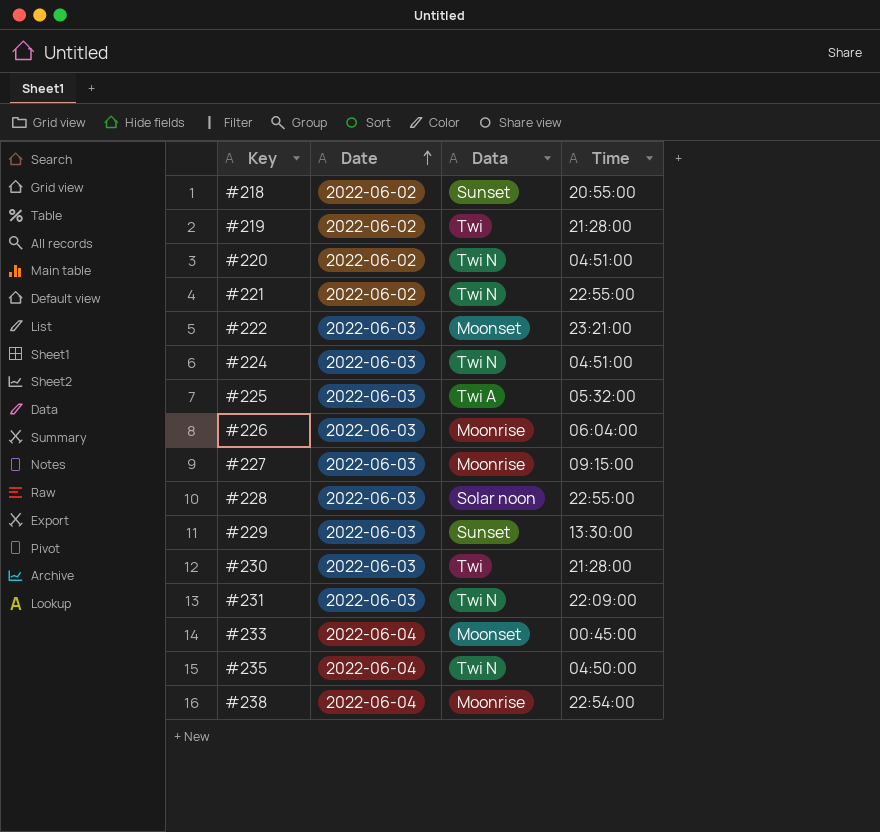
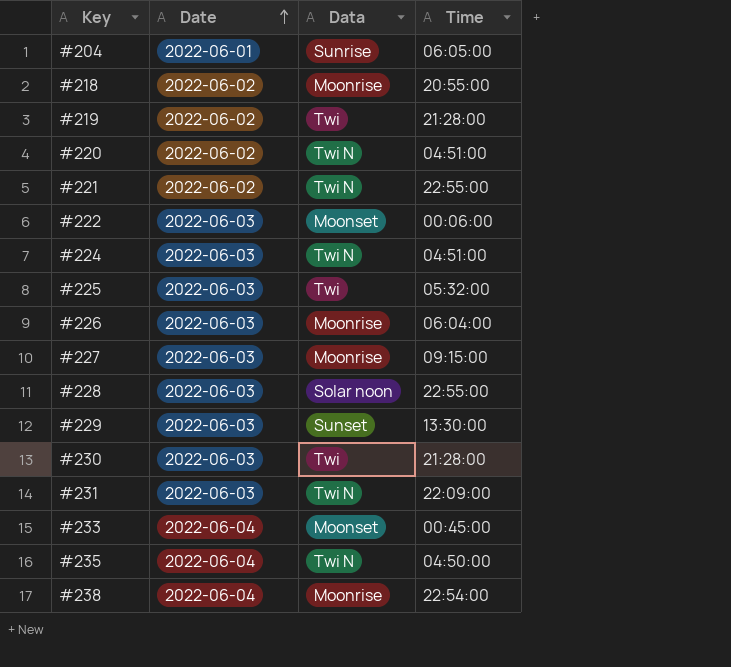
row #204: none -> 2022-06-01 | Sunrise | 06:05:00
#218 | Data: Sunset -> Moonrise
#222 | Time: 23:21:00 -> 00:06:00
#225 | Data: Twi A -> Twi

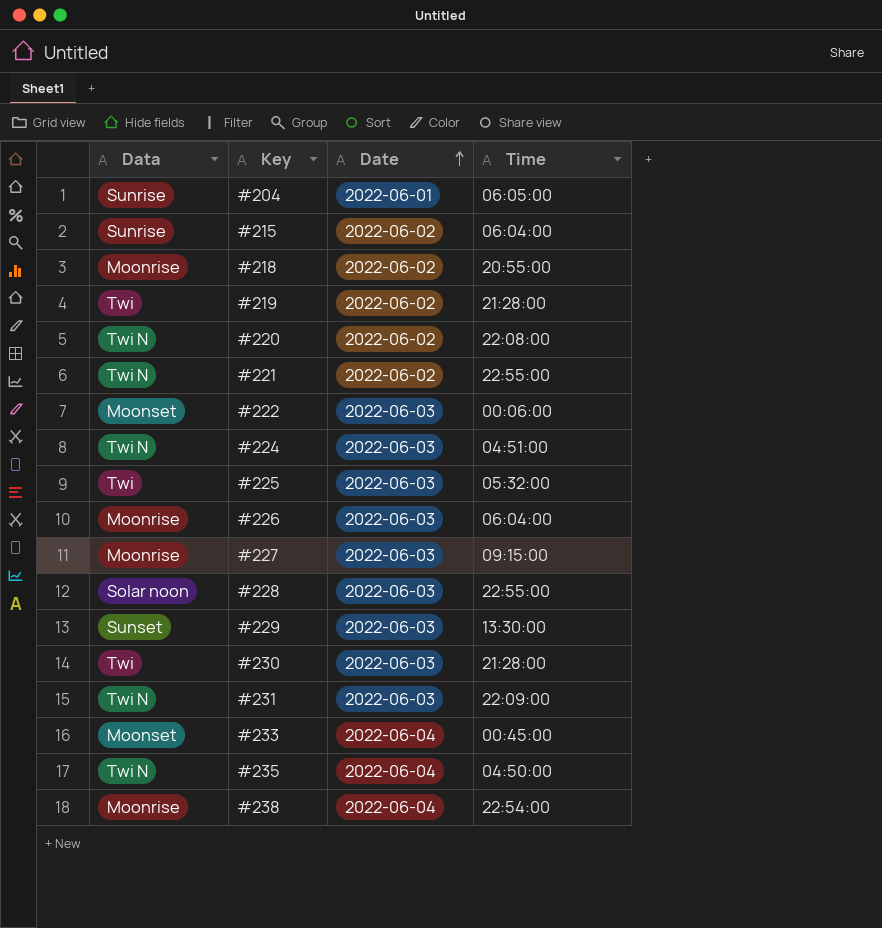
column Data | position: 3 -> 1
row #215: none -> Sunrise | 2022-06-02 | 06:04:00
#220 | Time: 04:51:00 -> 22:08:00

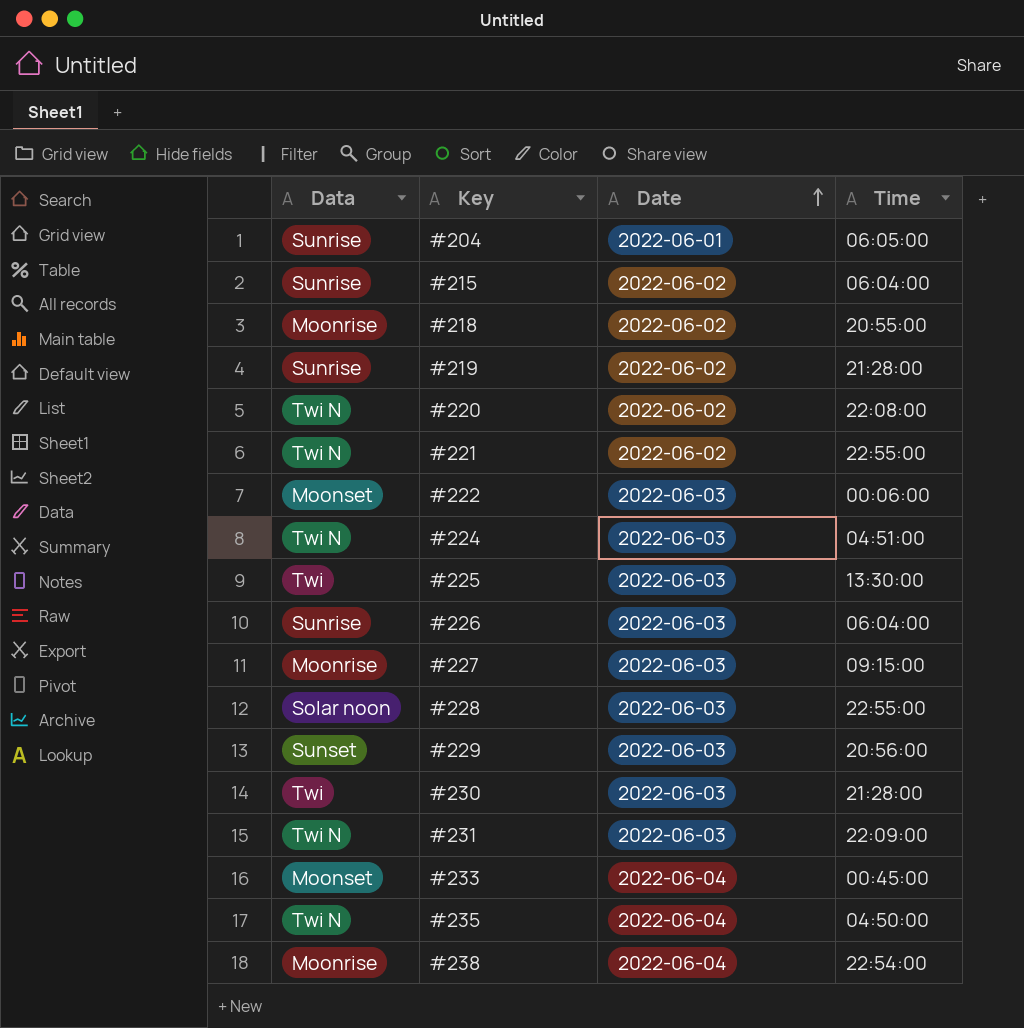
#219 | Data: Twi -> Sunrise
#225 | Time: 05:32:00 -> 13:30:00
#226 | Data: Moonrise -> Sunrise
#229 | Time: 13:30:00 -> 20:56:00

